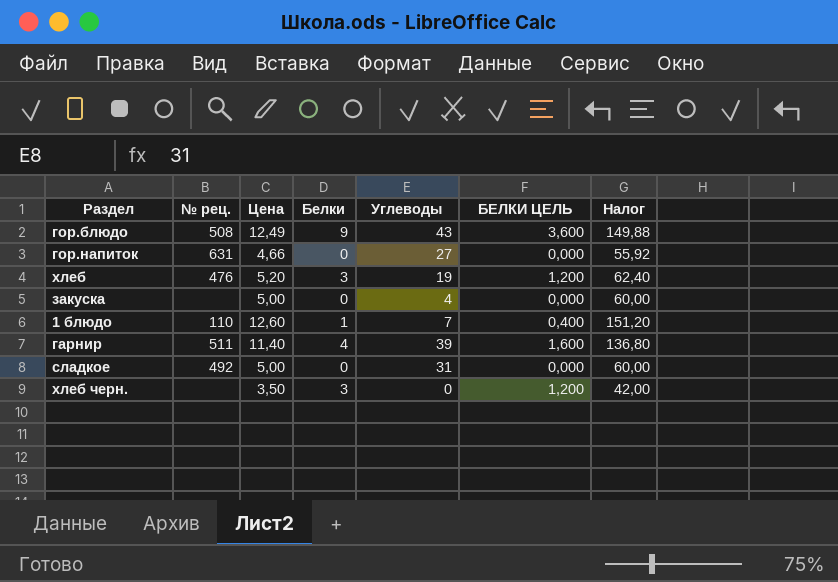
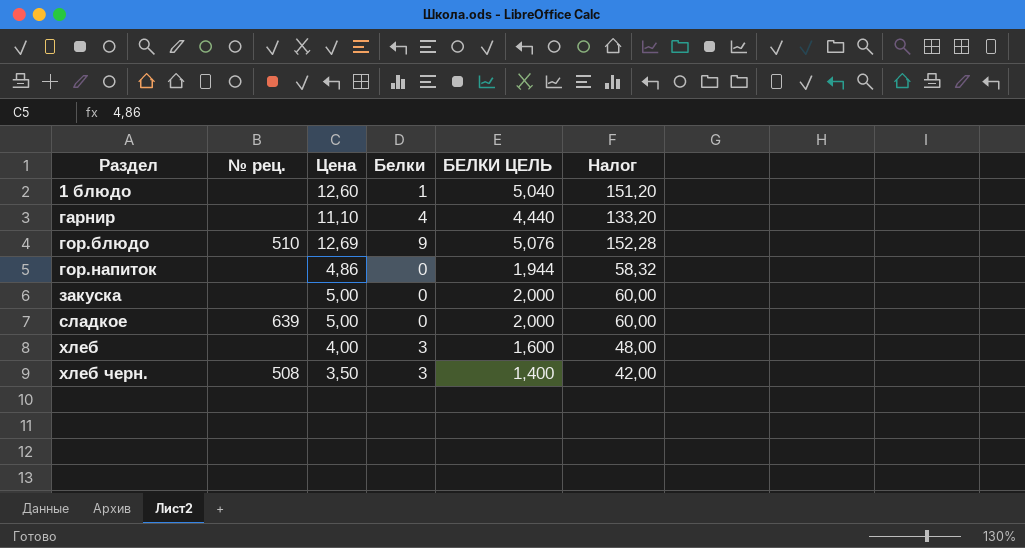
row order: none -> Раздел ascending
column Углеводы | position: 5 -> none
column БЕЛКИ ЦЕЛЬ | formula: [Белки] * 0,4 -> [Цена] * 0,4
1 блюдо | № рец.: 110 -> none
гарнир | № рец.: 511 -> none
гарнир | Цена: 11,40 -> 11,10
гарнир | Налог: 136,80 -> 133,20
гор.блюдо | № рец.: 508 -> 510
гор.блюдо | Цена: 12,49 -> 12,69
гор.блюдо | Налог: 149,88 -> 152,28
гор.напиток | № рец.: 631 -> none
гор.напиток | Цена: 4,66 -> 4,86
гор.напиток | Налог: 55,92 -> 58,32
сладкое | № рец.: 492 -> 639
хлеб | № рец.: 476 -> none
хлеб | Цена: 5,20 -> 4,00
хлеб | Налог: 62,40 -> 48,00
хлеб черн. | № рец.: none -> 508

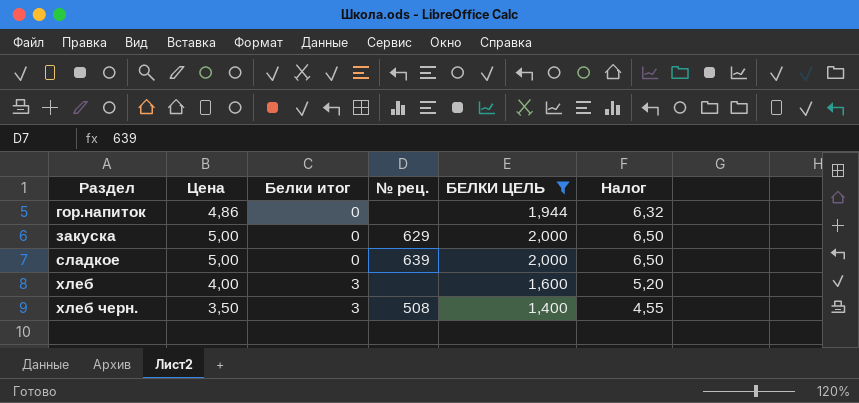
filter: none -> БЕЛКИ ЦЕЛЬ <= 2,000
column name: Белки -> Белки итог
column № рец. | position: 2 -> 4
column Налог | formula: [Цена] * 12 -> [Цена] * 1,3
закуска | № рец.: none -> 629

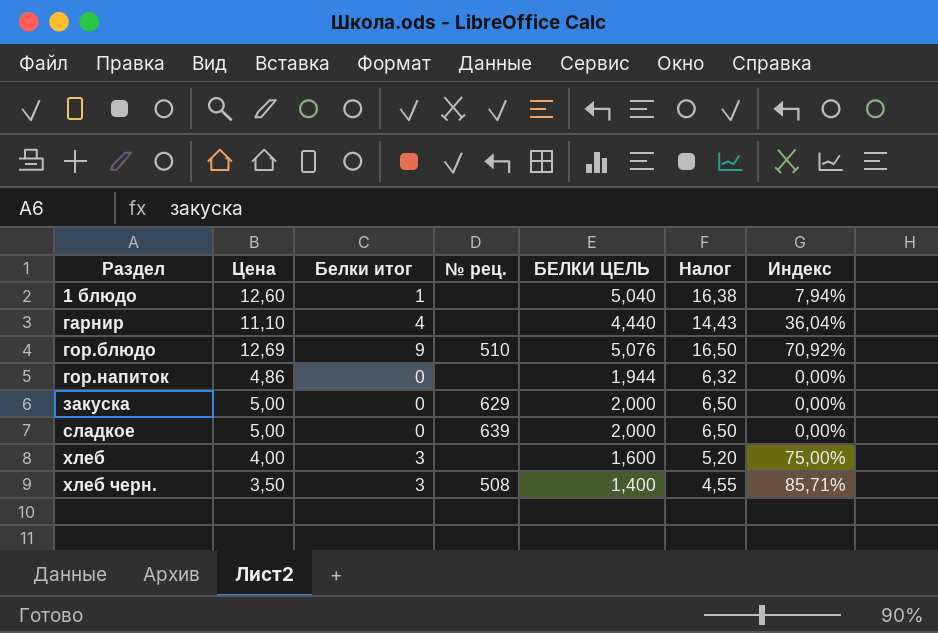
filter: БЕЛКИ ЦЕЛЬ <= 2,000 -> none
column Индекс | formula: none -> [Белки итог] / [Цена]

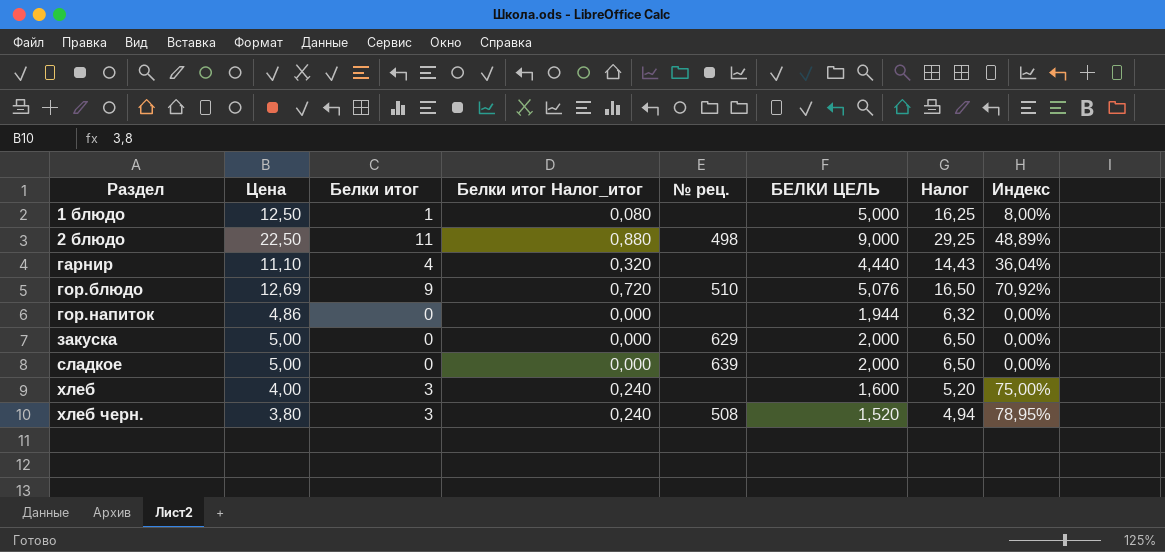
column Белки итог Налог_итог | formula: none -> [Белки итог] * 0,08
1 блюдо | Цена: 12,60 -> 12,50
1 блюдо | БЕЛКИ ЦЕЛЬ: 5,040 -> 5,000
1 блюдо | Налог: 16,38 -> 16,25
1 блюдо | Индекс: 7,94% -> 8,00%
row 2 блюдо: none -> 22,50 | 11 | 0,880 | 498 | 9,000 | 29,25 | 48,89%
хлеб черн. | Цена: 3,50 -> 3,80
хлеб черн. | БЕЛКИ ЦЕЛЬ: 1,400 -> 1,520
хлеб черн. | Налог: 4,55 -> 4,94
хлеб черн. | Индекс: 85,71% -> 78,95%

